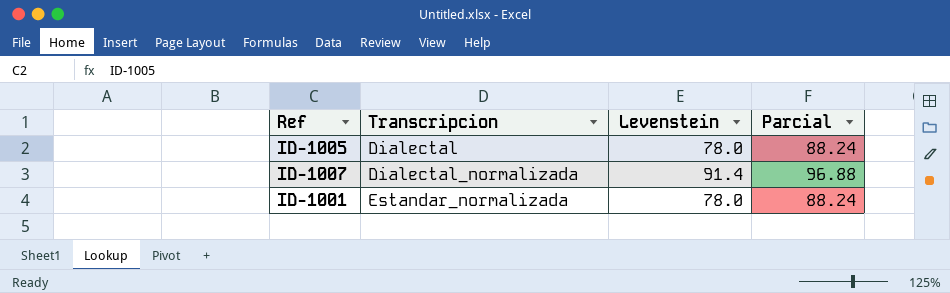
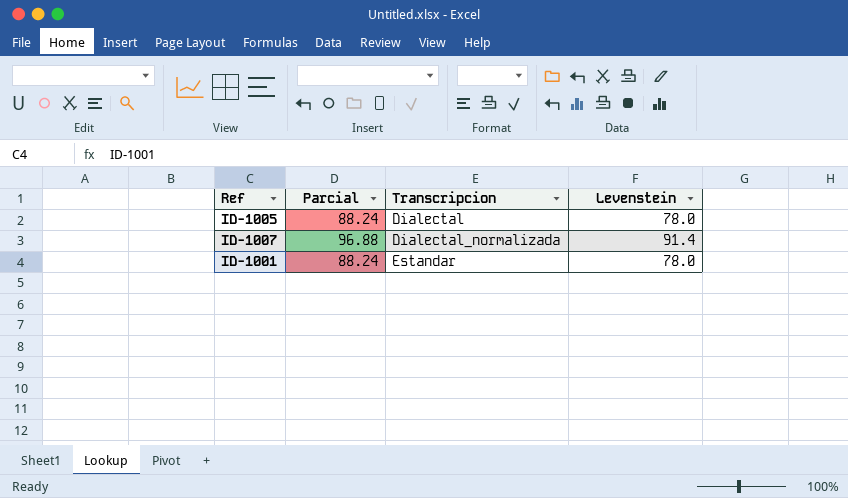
column Parcial | position: 4 -> 2
ID-1001 | Transcripcion: Estandar_normalizada -> Estandar

